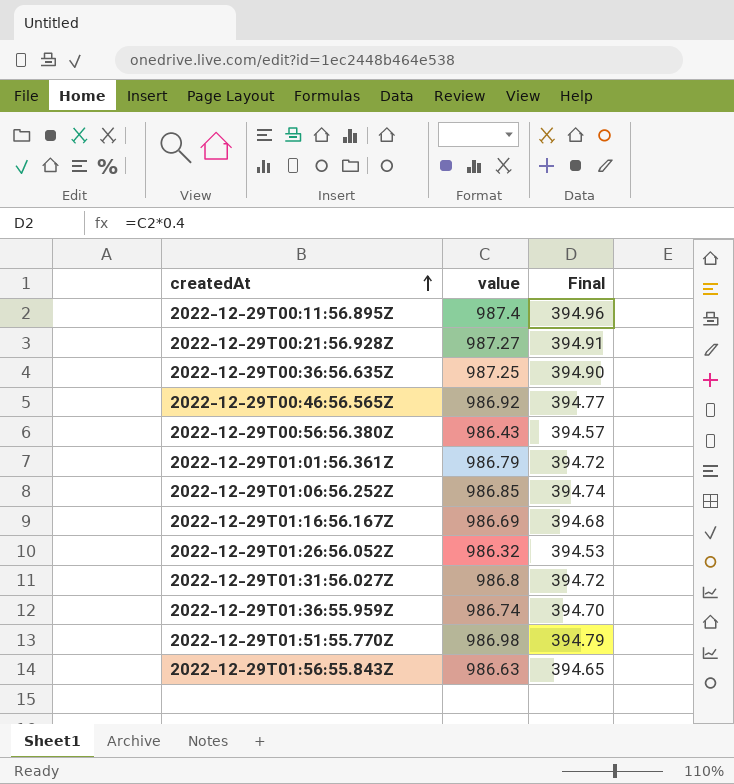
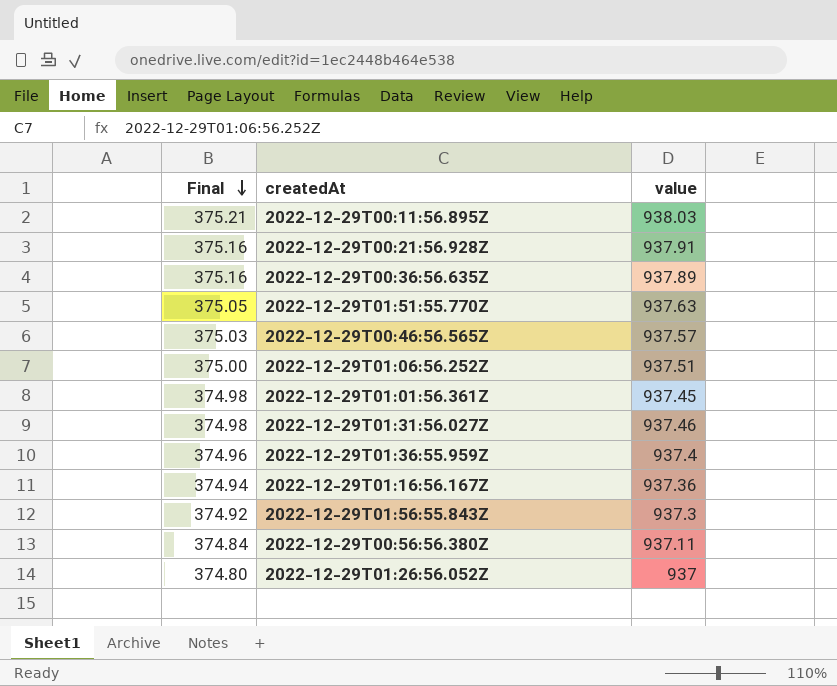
row order: createdAt ascending -> Final descending
column Final | position: 3 -> 1
2022-12-29T00:11:56.895Z | Final: 394.96 -> 375.21
2022-12-29T00:11:56.895Z | value: 987.4 -> 938.03
2022-12-29T00:21:56.928Z | Final: 394.91 -> 375.16
2022-12-29T00:21:56.928Z | value: 987.27 -> 937.91
2022-12-29T00:36:56.635Z | Final: 394.90 -> 375.16
2022-12-29T00:36:56.635Z | value: 987.25 -> 937.89
2022-12-29T01:51:55.770Z | Final: 394.79 -> 375.05
2022-12-29T01:51:55.770Z | value: 986.98 -> 937.63
2022-12-29T00:46:56.565Z | Final: 394.77 -> 375.03
2022-12-29T00:46:56.565Z | value: 986.92 -> 937.57
2022-12-29T01:06:56.252Z | Final: 394.74 -> 375.00
2022-12-29T01:06:56.252Z | value: 986.85 -> 937.51
2022-12-29T01:01:56.361Z | Final: 394.72 -> 374.98
2022-12-29T01:01:56.361Z | value: 986.79 -> 937.45
2022-12-29T01:31:56.027Z | Final: 394.72 -> 374.98
2022-12-29T01:31:56.027Z | value: 986.8 -> 937.46
2022-12-29T01:36:55.959Z | Final: 394.70 -> 374.96
2022-12-29T01:36:55.959Z | value: 986.74 -> 937.4
2022-12-29T01:16:56.167Z | Final: 394.68 -> 374.94
2022-12-29T01:16:56.167Z | value: 986.69 -> 937.36
2022-12-29T01:56:55.843Z | Final: 394.65 -> 374.92
2022-12-29T01:56:55.843Z | value: 986.63 -> 937.3
2022-12-29T00:56:56.380Z | Final: 394.57 -> 374.84
2022-12-29T00:56:56.380Z | value: 986.43 -> 937.11
2022-12-29T01:26:56.052Z | Final: 394.53 -> 374.80
2022-12-29T01:26:56.052Z | value: 986.32 -> 937

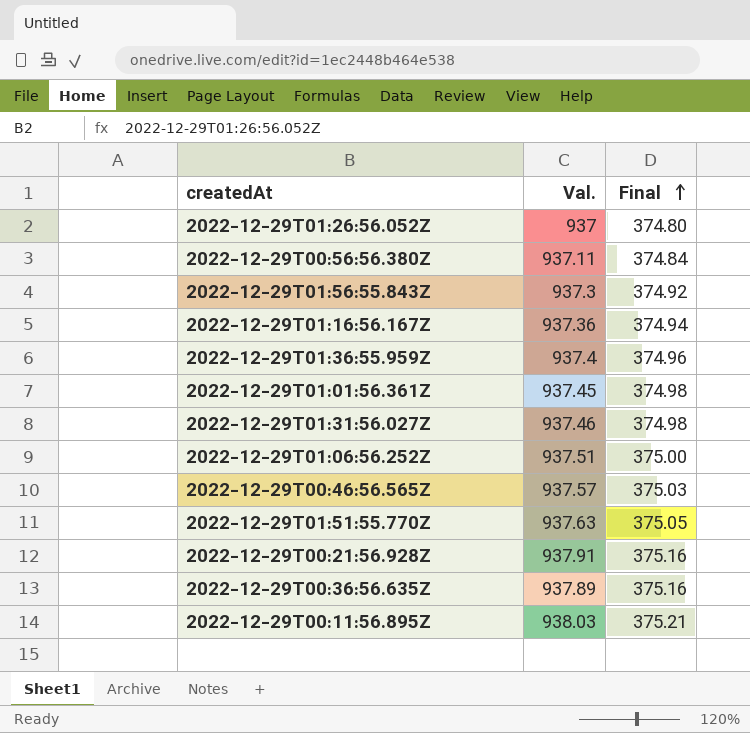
row order: Final descending -> Final ascending
column name: value -> Val.
column Final | position: 1 -> 3

